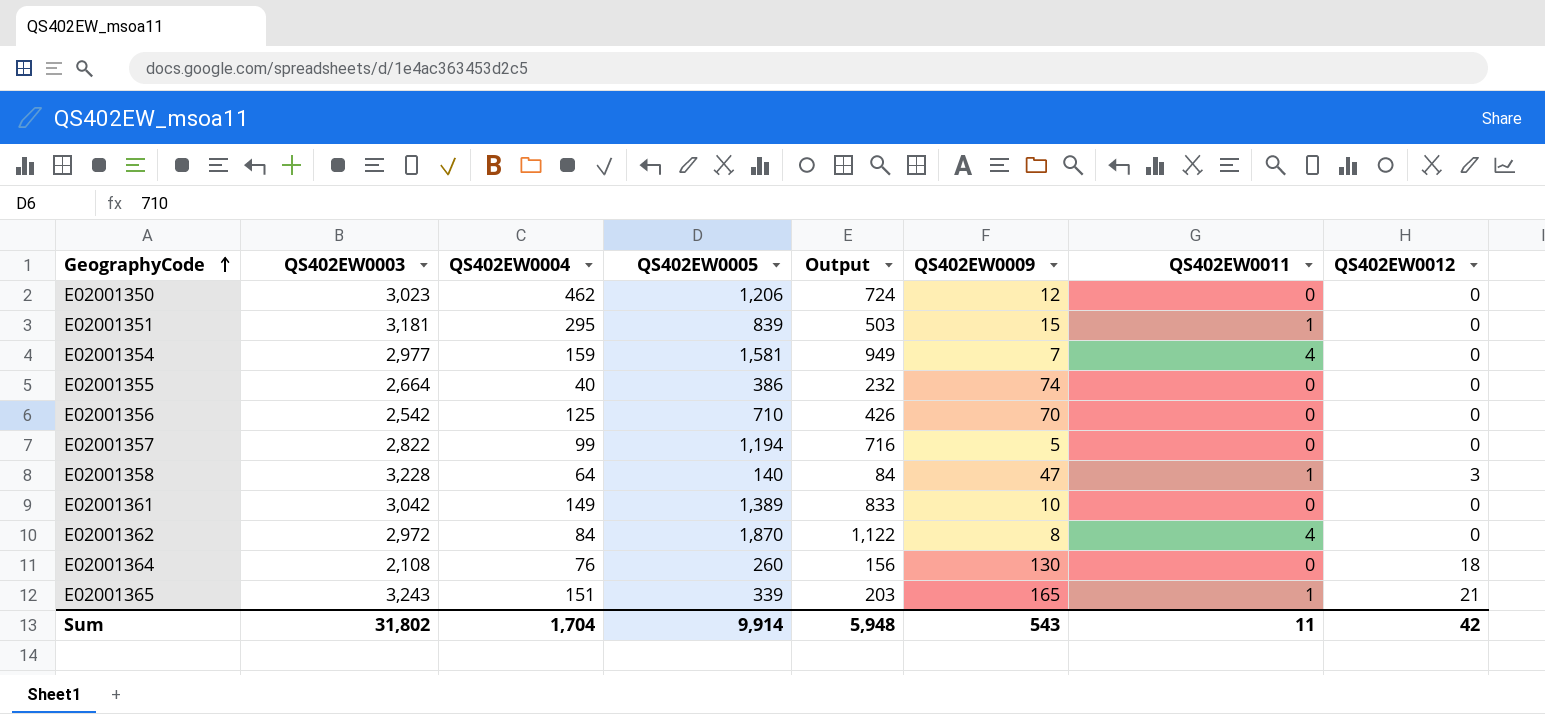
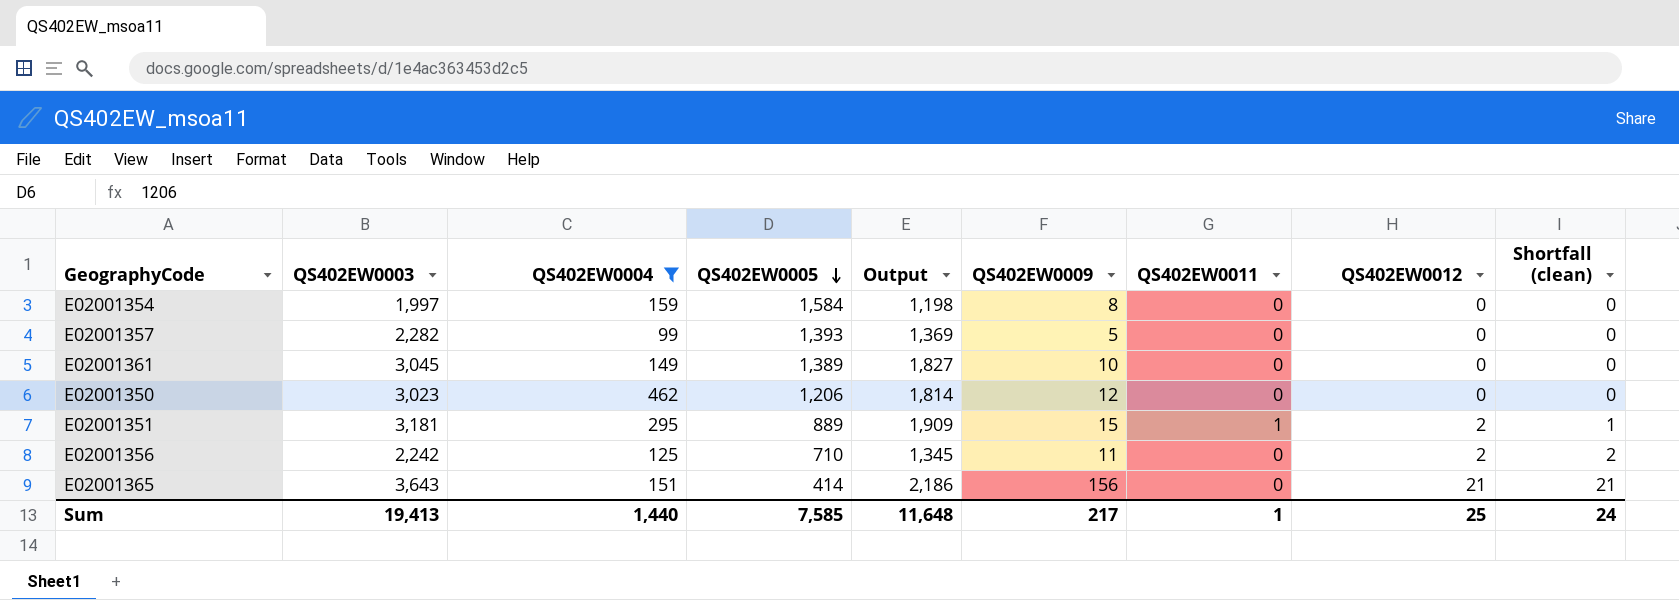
filter: none -> QS402EW0004 >= 99
row order: GeographyCode ascending -> QS402EW0005 descending
column Output | formula: [QS402EW0005] * 0.6 -> [QS402EW0003] * 0.6
column Shortfall (clean) | formula: none -> [QS402EW0012] - [QS402EW0011]
E02001354 | QS402EW0003: 2,977 -> 1,997
E02001354 | QS402EW0005: 1,581 -> 1,584
E02001354 | QS402EW0009: 7 -> 8
E02001354 | QS402EW0011: 4 -> 0
E02001357 | QS402EW0003: 2,822 -> 2,282
E02001357 | QS402EW0005: 1,194 -> 1,393
E02001361 | QS402EW0003: 3,042 -> 3,045
E02001351 | QS402EW0005: 839 -> 889
E02001351 | QS402EW0012: 0 -> 2
E02001356 | QS402EW0003: 2,542 -> 2,242
E02001356 | QS402EW0009: 70 -> 11
E02001356 | QS402EW0012: 0 -> 2
E02001365 | QS402EW0003: 3,243 -> 3,643
E02001365 | QS402EW0005: 339 -> 414
E02001365 | QS402EW0009: 165 -> 156
E02001365 | QS402EW0011: 1 -> 0
Sum | QS402EW0003: 31,802 -> 19,413
Sum | QS402EW0004: 1,704 -> 1,440
Sum | QS402EW0005: 9,914 -> 7,585
Sum | Output: 5,948 -> 11,648
Sum | QS402EW0009: 543 -> 217
Sum | QS402EW0011: 11 -> 1
Sum | QS402EW0012: 42 -> 25

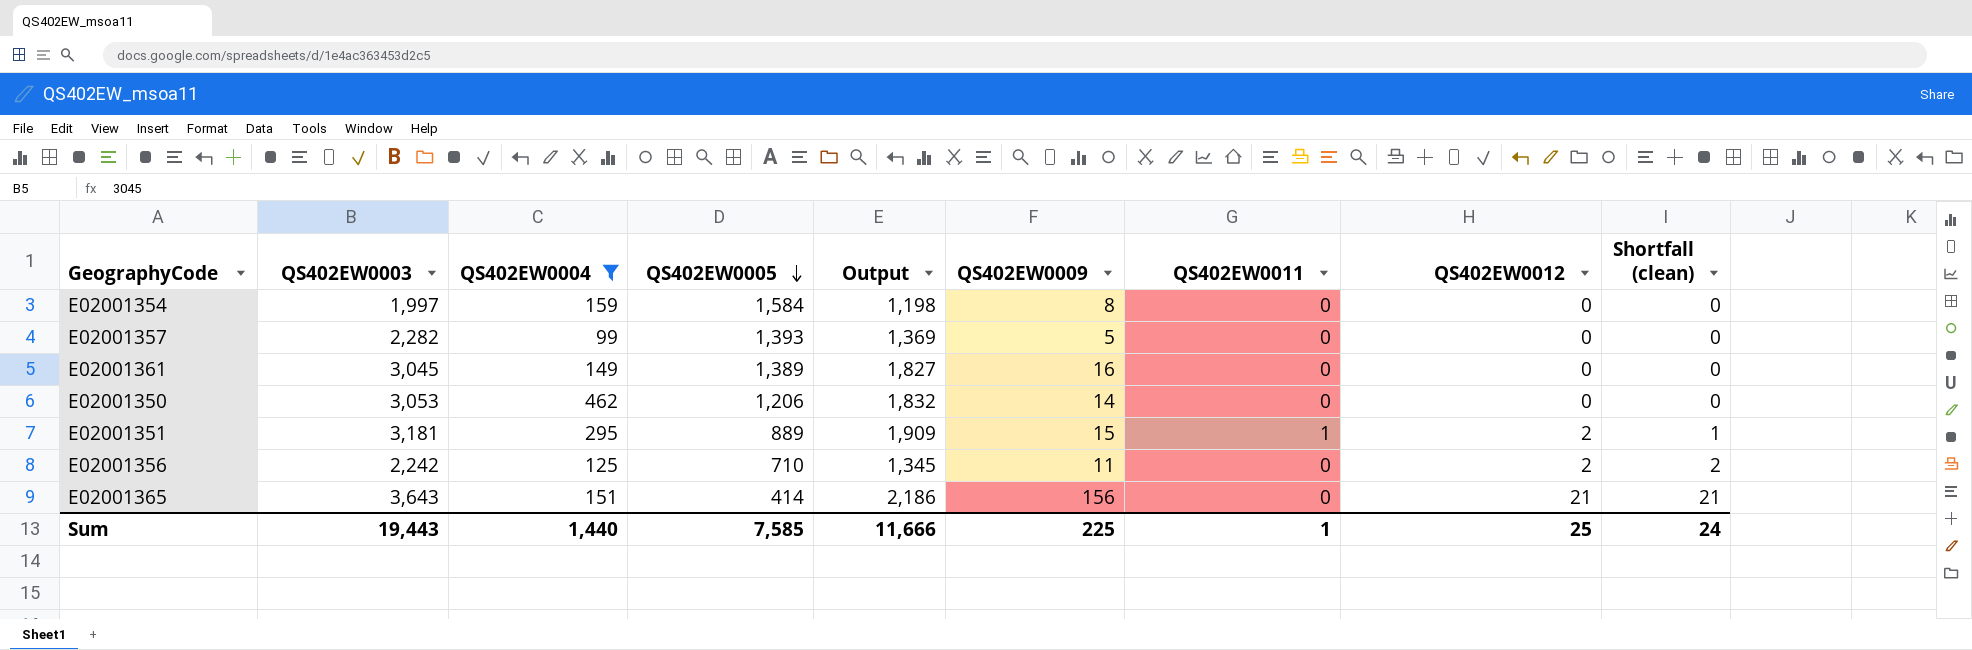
E02001361 | QS402EW0009: 10 -> 16
E02001350 | QS402EW0003: 3,023 -> 3,053
E02001350 | Output: 1,814 -> 1,832
E02001350 | QS402EW0009: 12 -> 14
Sum | QS402EW0003: 19,413 -> 19,443
Sum | Output: 11,648 -> 11,666
Sum | QS402EW0009: 217 -> 225

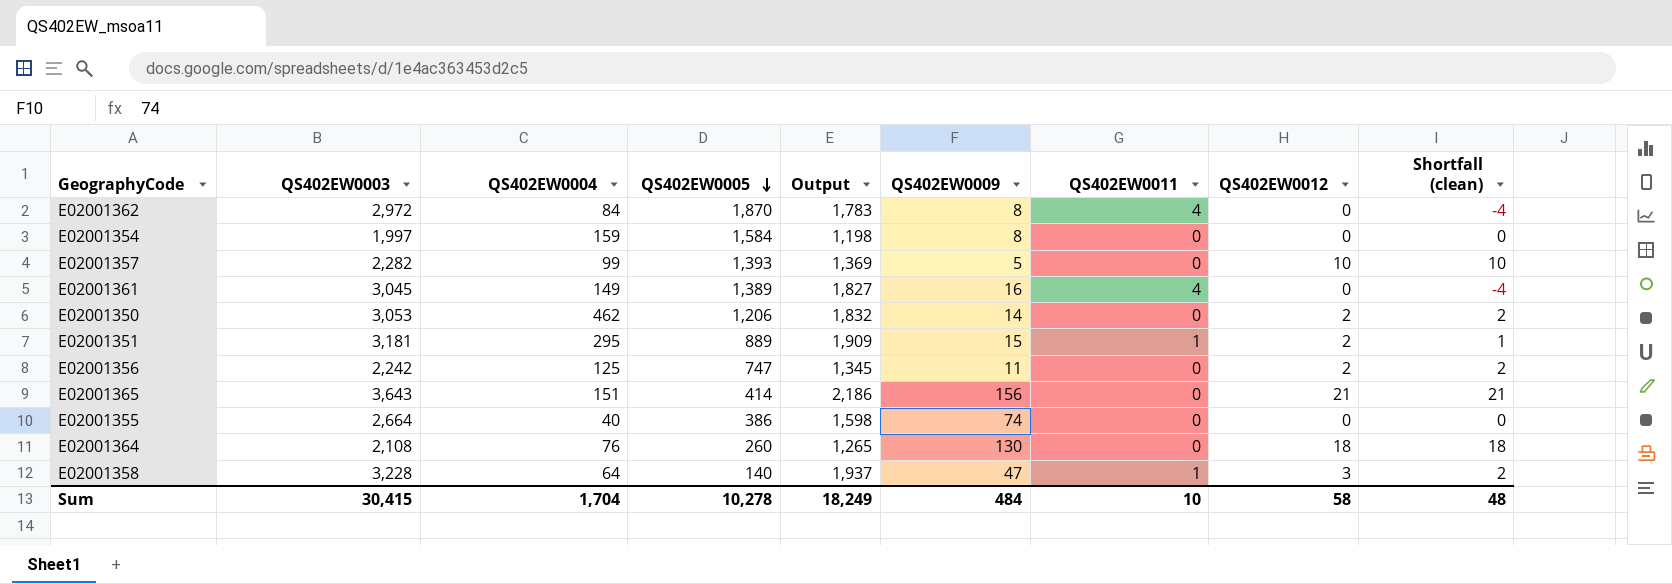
filter: QS402EW0004 >= 99 -> none
E02001357 | QS402EW0012: 0 -> 10
E02001357 | Shortfall (clean): 0 -> 10
E02001361 | QS402EW0011: 0 -> 4
E02001361 | Shortfall (clean): 0 -> -4
E02001350 | QS402EW0012: 0 -> 2
E02001350 | Shortfall (clean): 0 -> 2
E02001356 | QS402EW0005: 710 -> 747
Sum | QS402EW0003: 19,443 -> 30,415
Sum | QS402EW0004: 1,440 -> 1,704
Sum | QS402EW0005: 7,585 -> 10,278
Sum | Output: 11,666 -> 18,249
Sum | QS402EW0009: 225 -> 484
Sum | QS402EW0011: 1 -> 10
Sum | QS402EW0012: 25 -> 58
Sum | Shortfall (clean): 24 -> 48

